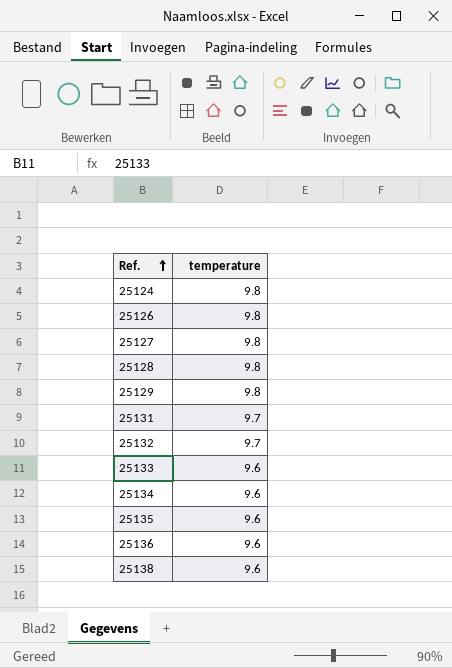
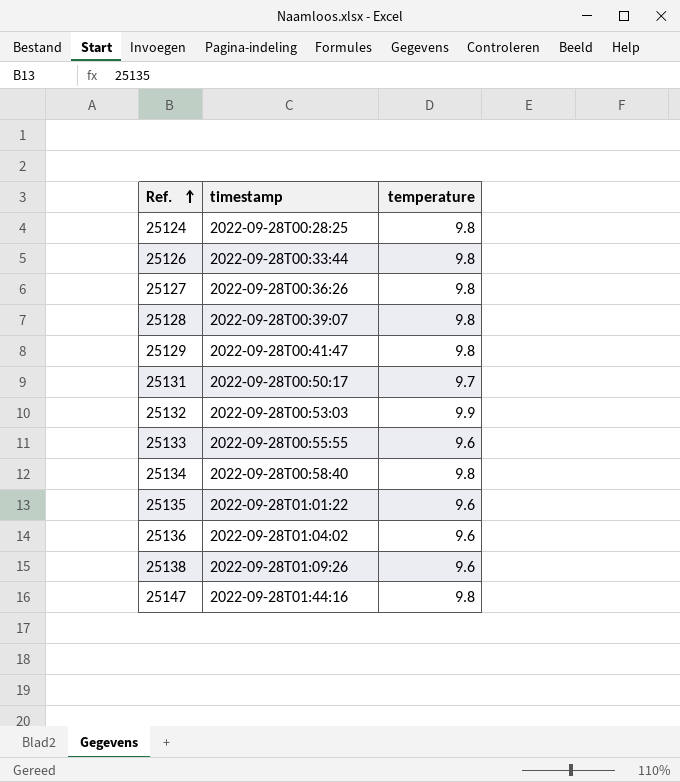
column timestamp | position: none -> 2
25132 | temperature: 9.7 -> 9.9
25134 | temperature: 9.6 -> 9.8
row 25147: none -> 2022-09-28T01:44:16 | 9.8

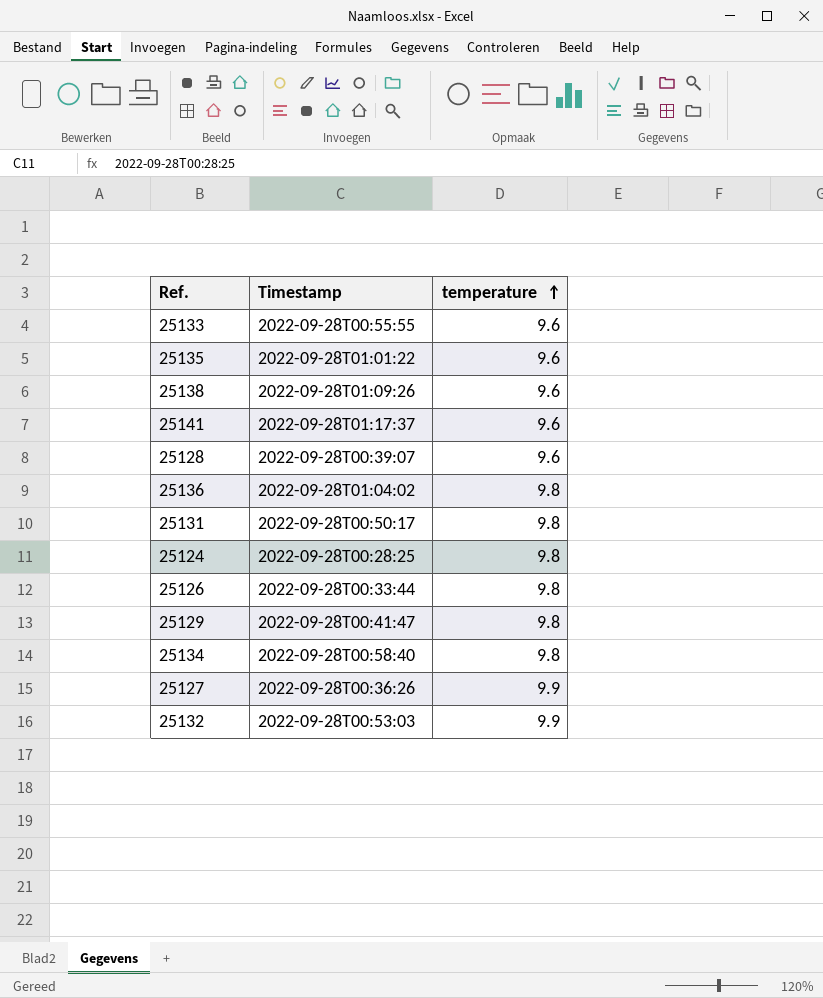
row order: Ref. ascending -> temperature ascending
column name: timestamp -> Timestamp
row 25147: 2022-09-28T01:44:16 | 9.8 -> none
row 25141: none -> 2022-09-28T01:17:37 | 9.6
25128 | temperature: 9.8 -> 9.6
25136 | temperature: 9.6 -> 9.8
25131 | temperature: 9.7 -> 9.8
25127 | temperature: 9.8 -> 9.9

